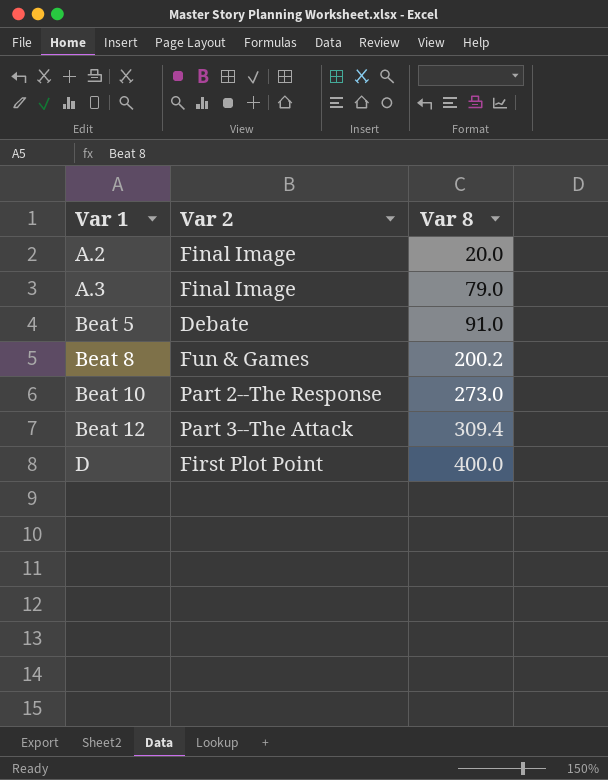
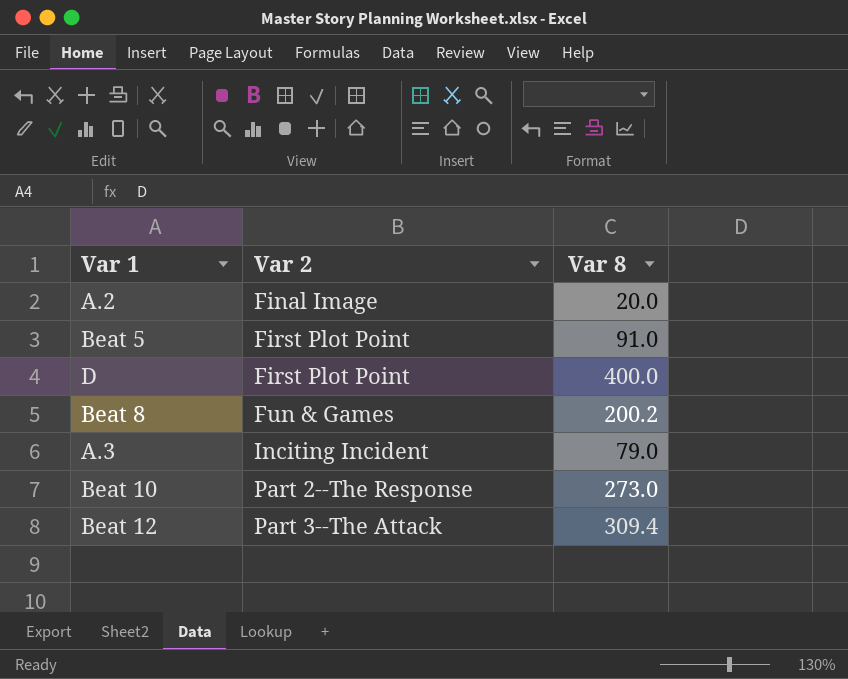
row order: Var 1 ascending -> Var 2 ascending
Beat 5 | Var 2: Debate -> First Plot Point
A.3 | Var 2: Final Image -> Inciting Incident

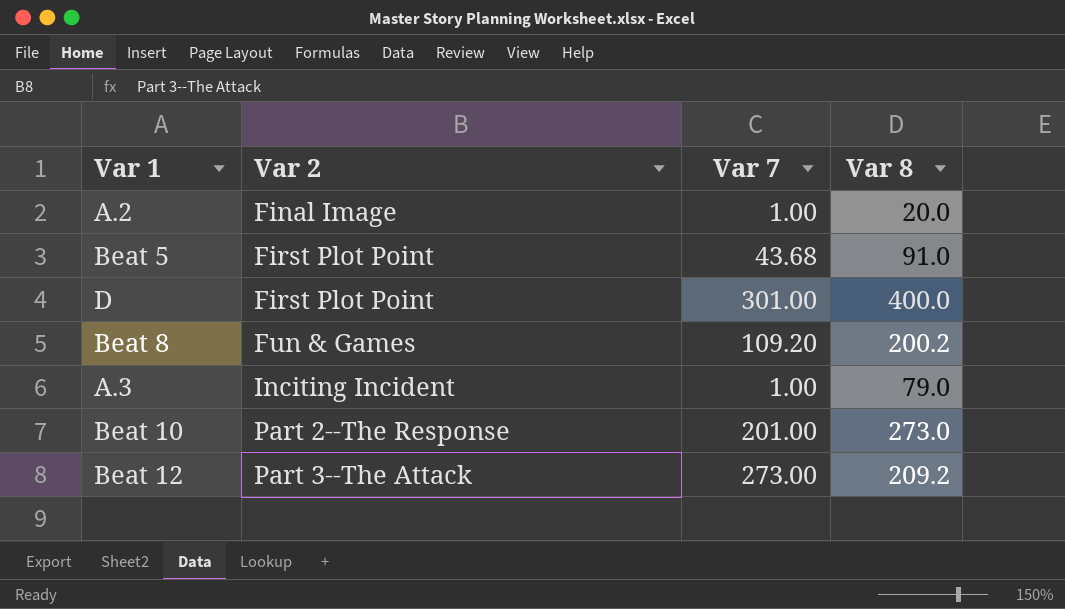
column Var 7 | position: none -> 3
Beat 12 | Var 8: 309.4 -> 209.2

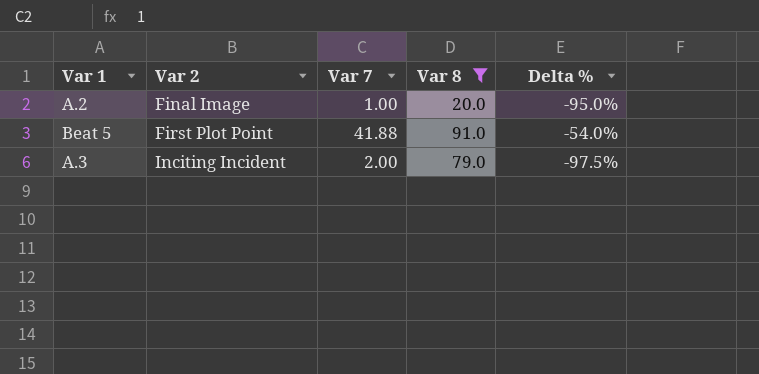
filter: none -> Var 8 <= 91.0
column Delta % | formula: none -> ([Var 7] - [Var 8]) / [Var 8]
Beat 5 | Var 7: 43.68 -> 41.88
A.3 | Var 7: 1.00 -> 2.00

